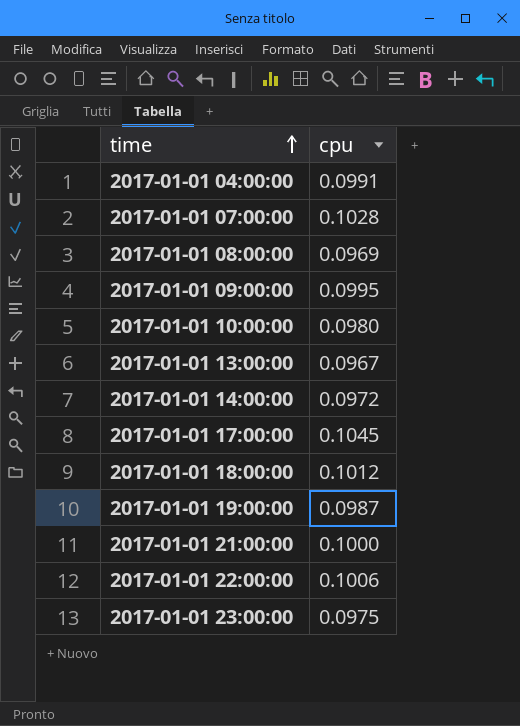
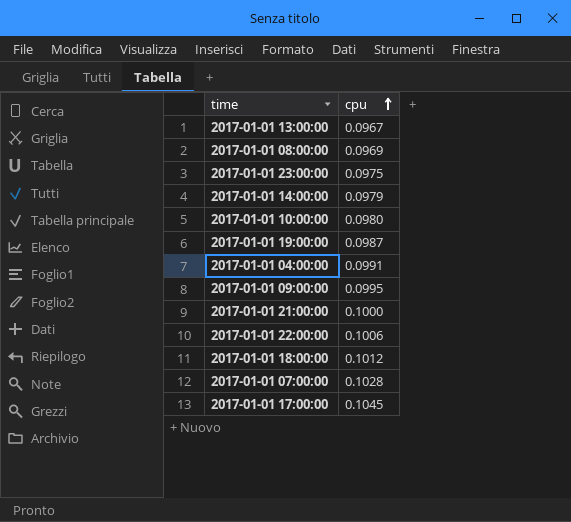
row order: time ascending -> cpu ascending
2017-01-01 14:00:00 | cpu: 0.0972 -> 0.0979

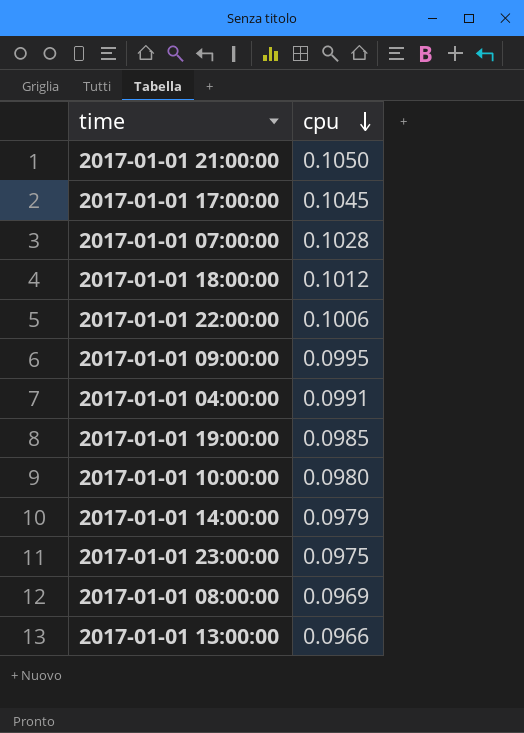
row order: cpu ascending -> cpu descending
2017-01-01 21:00:00 | cpu: 0.1000 -> 0.1050
2017-01-01 19:00:00 | cpu: 0.0987 -> 0.0985
2017-01-01 13:00:00 | cpu: 0.0967 -> 0.0966

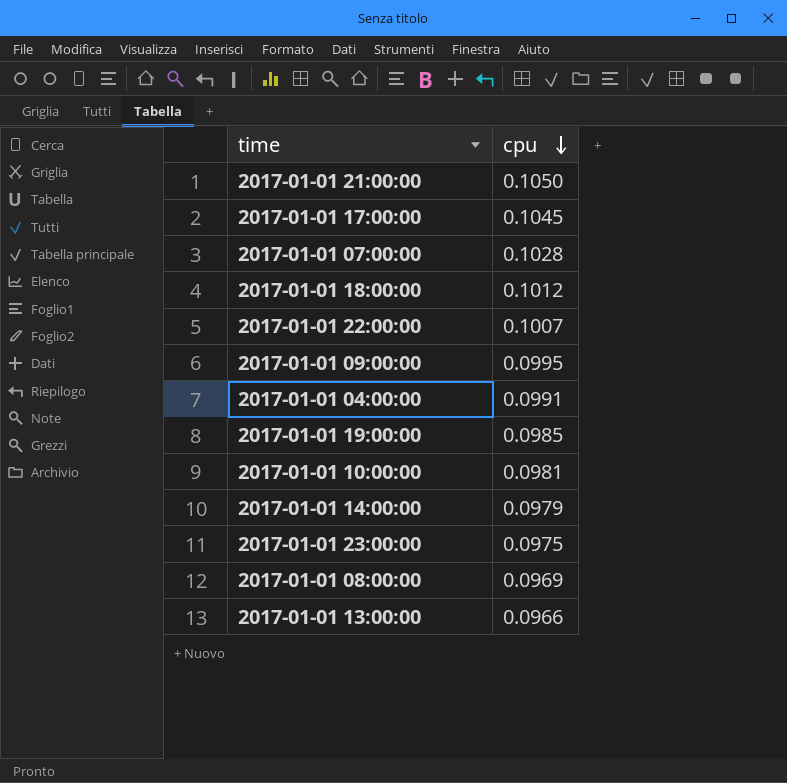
2017-01-01 22:00:00 | cpu: 0.1006 -> 0.1007
2017-01-01 10:00:00 | cpu: 0.0980 -> 0.0981

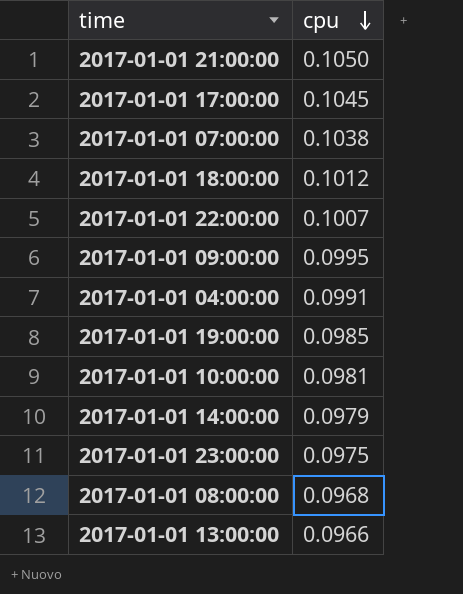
2017-01-01 07:00:00 | cpu: 0.1028 -> 0.1038
2017-01-01 08:00:00 | cpu: 0.0969 -> 0.0968

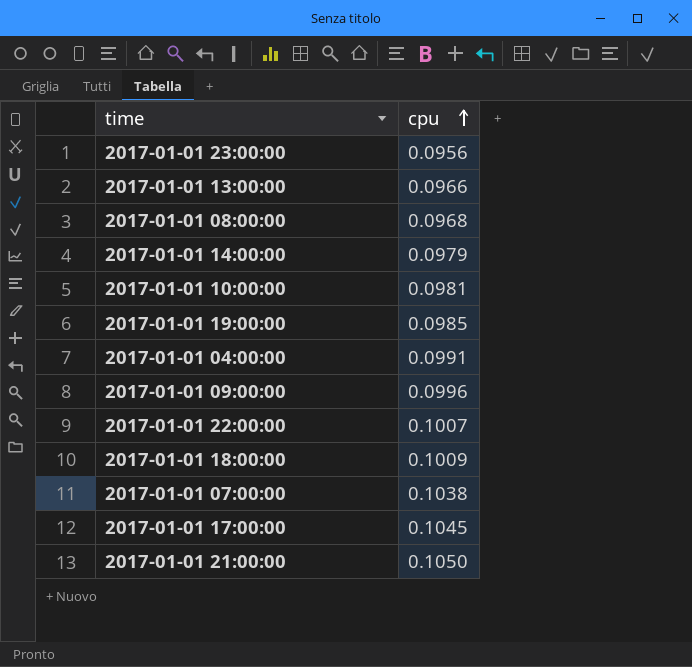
row order: cpu descending -> cpu ascending
2017-01-01 23:00:00 | cpu: 0.0975 -> 0.0956
2017-01-01 09:00:00 | cpu: 0.0995 -> 0.0996
2017-01-01 18:00:00 | cpu: 0.1012 -> 0.1009

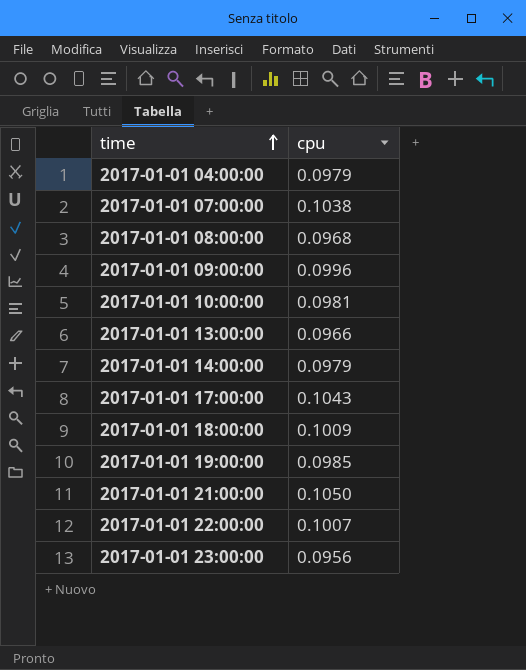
row order: cpu ascending -> time ascending
2017-01-01 04:00:00 | cpu: 0.0991 -> 0.0979
2017-01-01 17:00:00 | cpu: 0.1045 -> 0.1043

